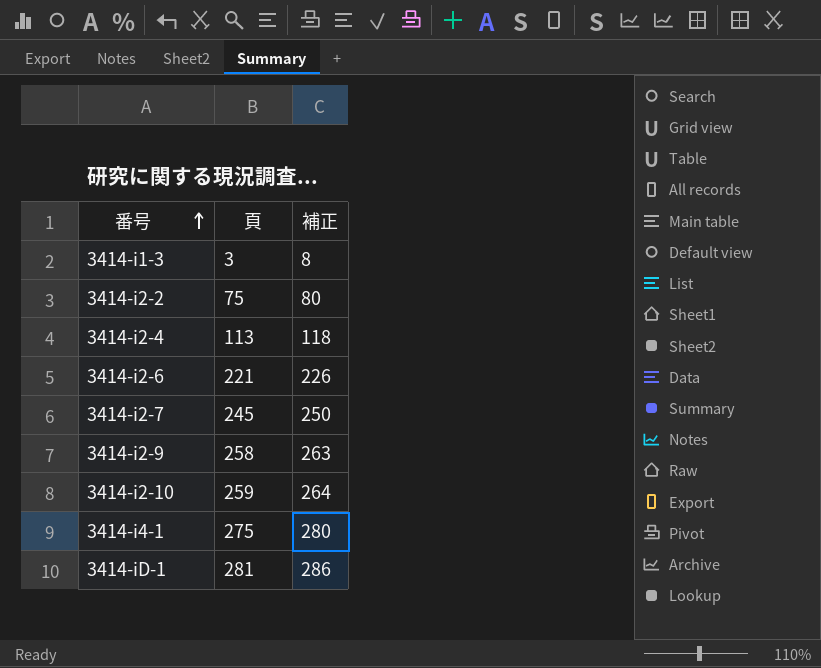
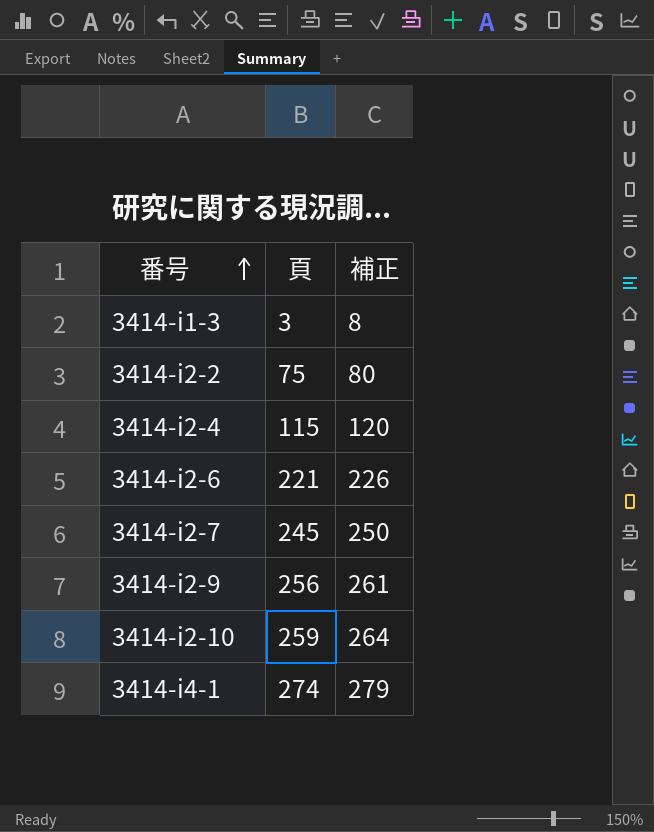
row 3414-iD-1: 281 | 286 -> none
3414-i2-4 | 頁: 113 -> 115
3414-i2-4 | 補正: 118 -> 120
3414-i2-9 | 頁: 258 -> 256
3414-i2-9 | 補正: 263 -> 261
3414-i4-1 | 頁: 275 -> 274
3414-i4-1 | 補正: 280 -> 279

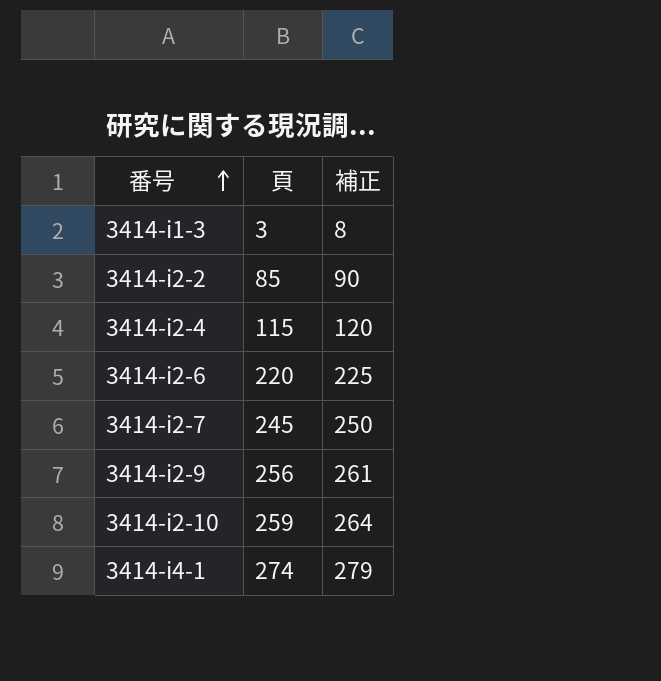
3414-i2-2 | 頁: 75 -> 85
3414-i2-2 | 補正: 80 -> 90
3414-i2-6 | 頁: 221 -> 220
3414-i2-6 | 補正: 226 -> 225

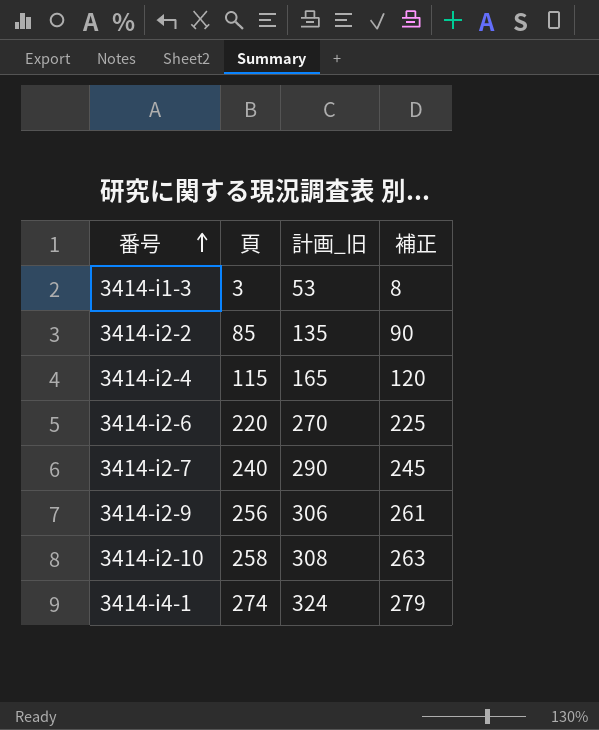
column 計画_旧 | formula: none -> [頁] + 50
3414-i2-7 | 頁: 245 -> 240
3414-i2-7 | 補正: 250 -> 245
3414-i2-10 | 頁: 259 -> 258
3414-i2-10 | 補正: 264 -> 263

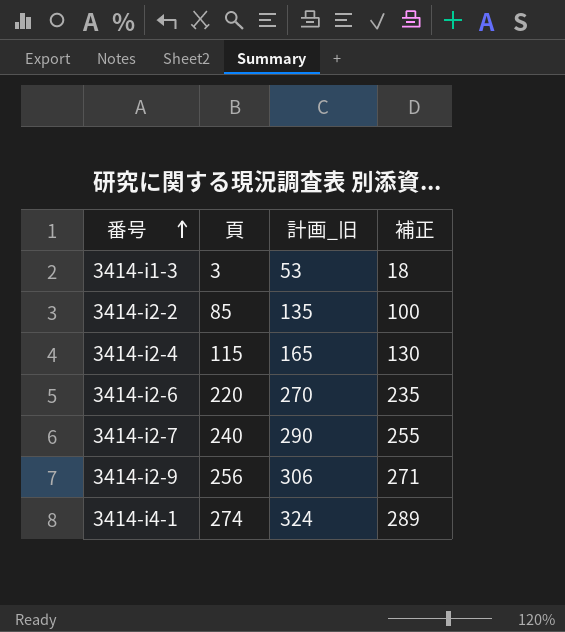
column 補正 | formula: [頁] + 5 -> [頁] + 15
row 3414-i2-10: 258 | 308 | 263 -> none

